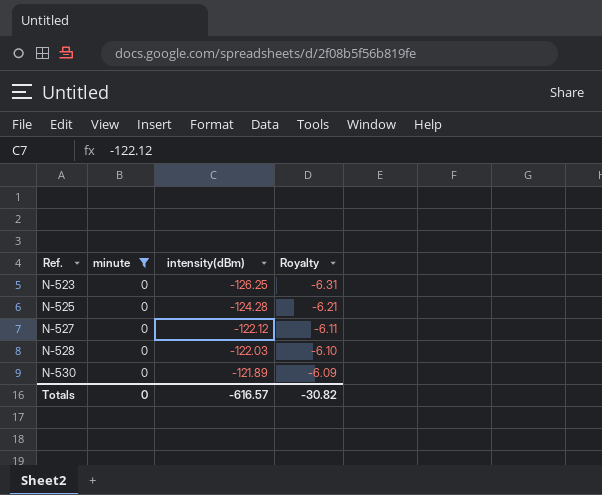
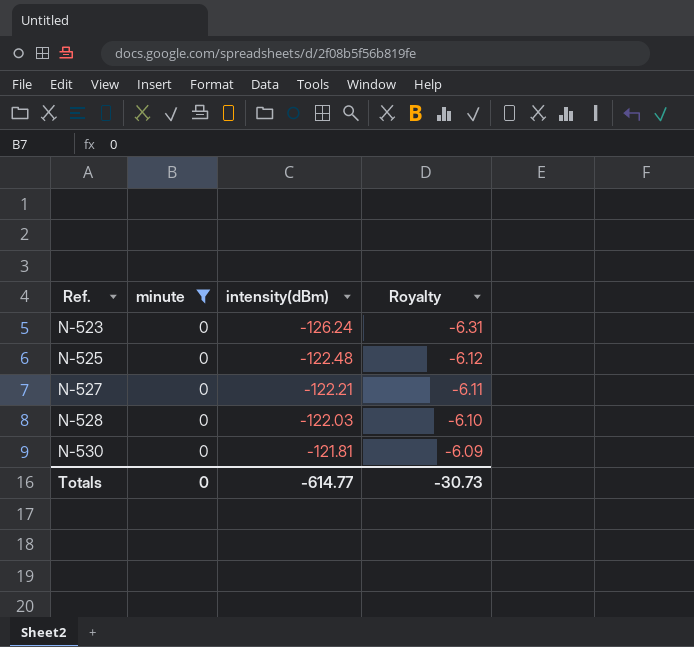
N-523 | intensity(dBm): -126.25 -> -126.24
N-525 | intensity(dBm): -124.28 -> -122.48
N-525 | Royalty: -6.21 -> -6.12
N-527 | intensity(dBm): -122.12 -> -122.21
N-530 | intensity(dBm): -121.89 -> -121.81
Totals | intensity(dBm): -616.57 -> -614.77
Totals | Royalty: -30.82 -> -30.73

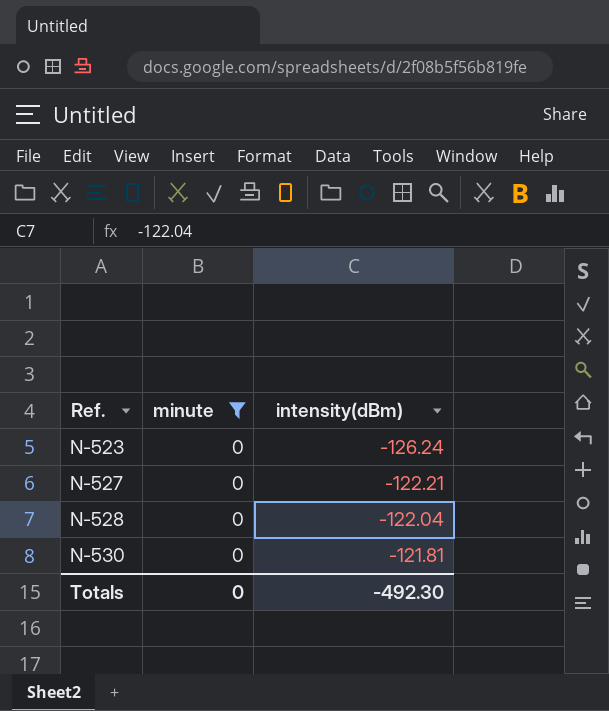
column Royalty | formula: [intensity(dBm)] * 0.05 -> none
row N-525: 0 | -122.48 | -6.12 -> none
N-528 | intensity(dBm): -122.03 -> -122.04
Totals | intensity(dBm): -614.77 -> -492.30

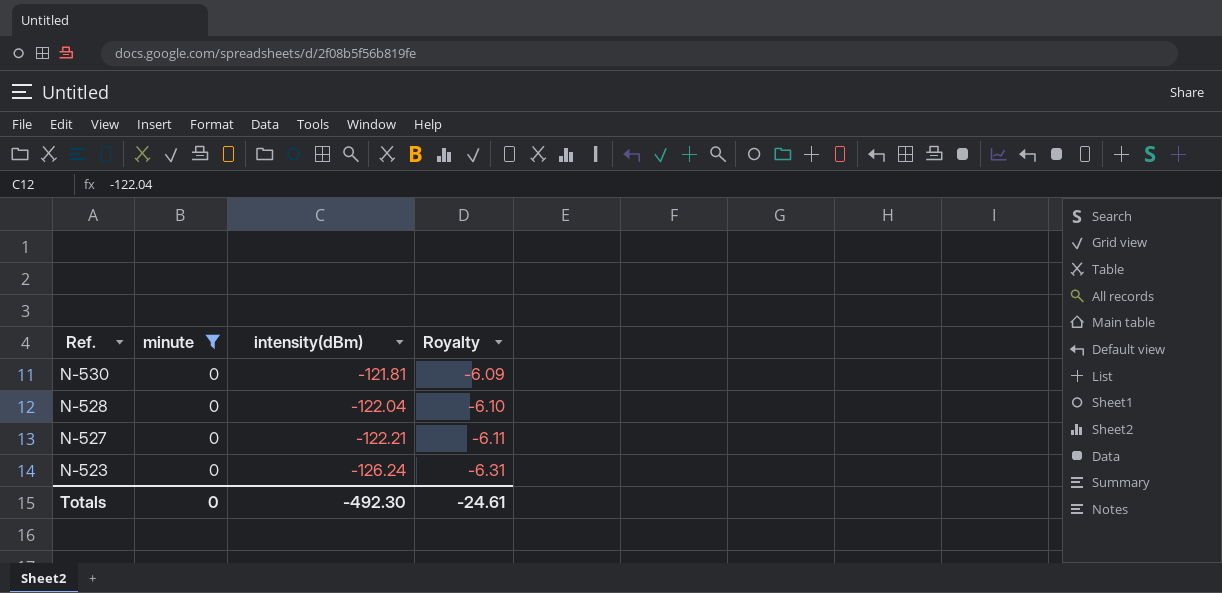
row order: Ref. ascending -> Ref. descending
column Royalty | formula: none -> [intensity(dBm)] * 0.05

